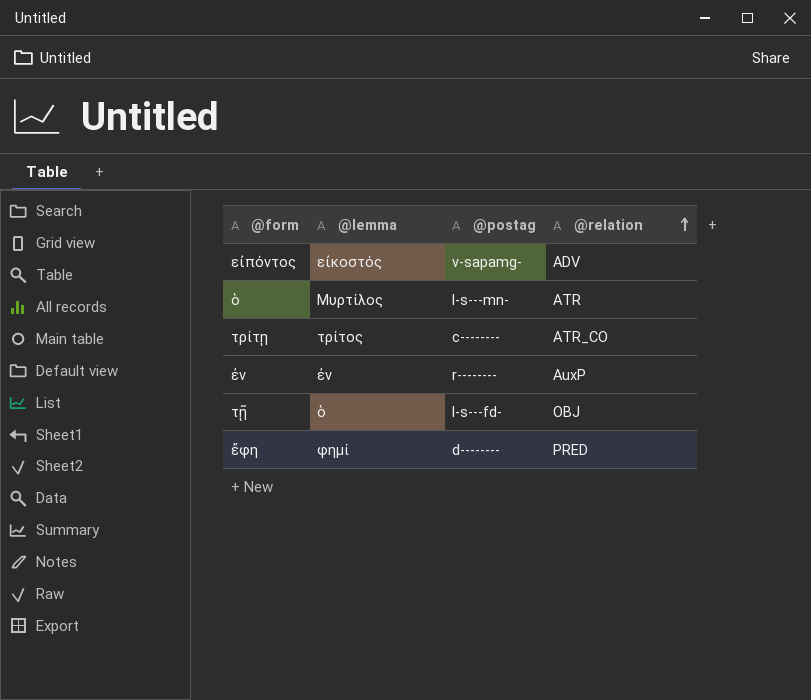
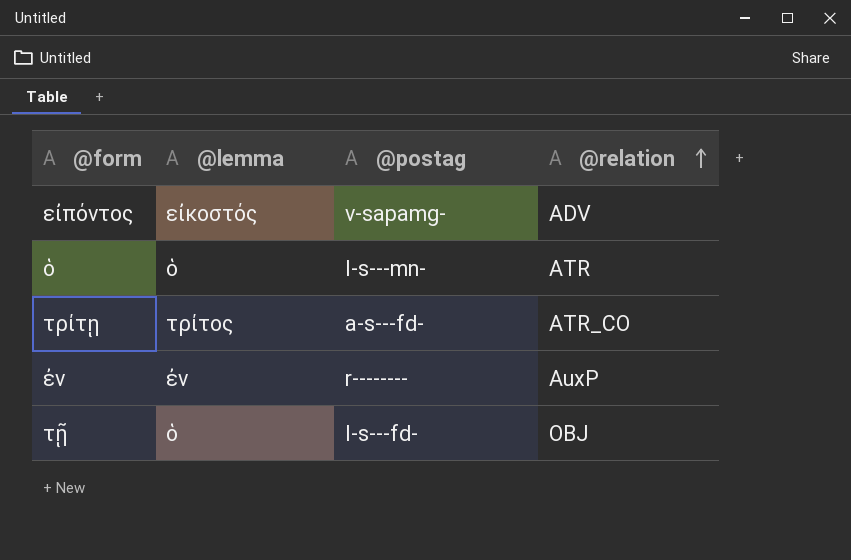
row ἔφη: φημί | d-------- | PRED -> none
ὁ | @lemma: Μυρτίλος -> ὁ
τρίτῃ | @postag: c-------- -> a-s---fd-

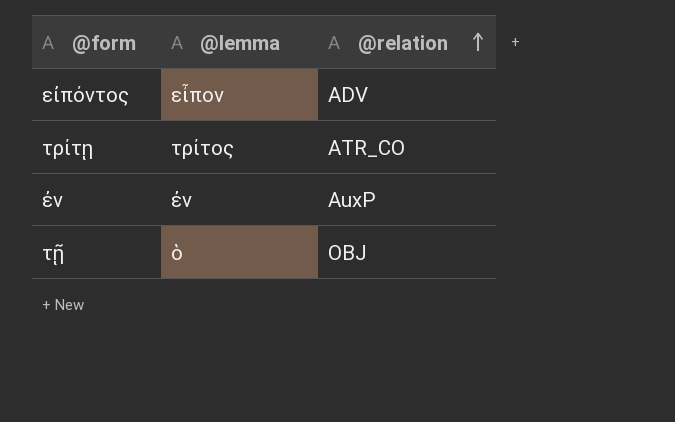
column @postag | position: 3 -> none
row ὁ: ὁ | l-s---mn- | ATR -> none
εἰπόντος | @lemma: εἰκοστός -> εἶπον

